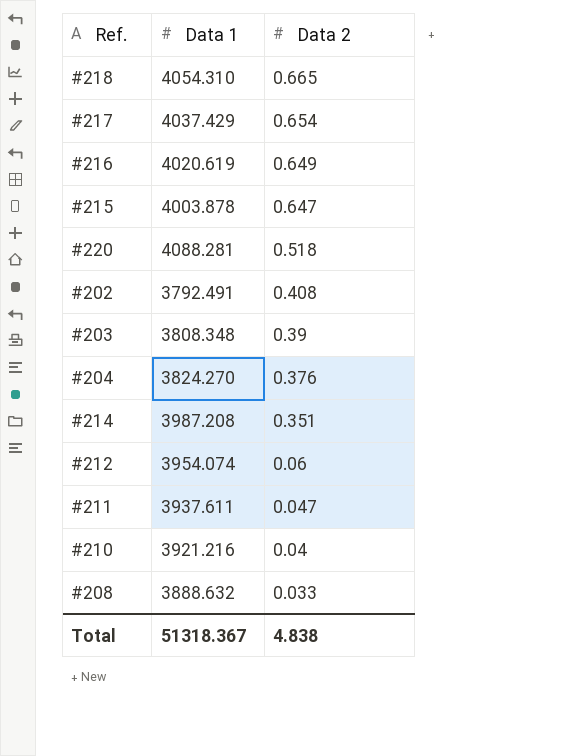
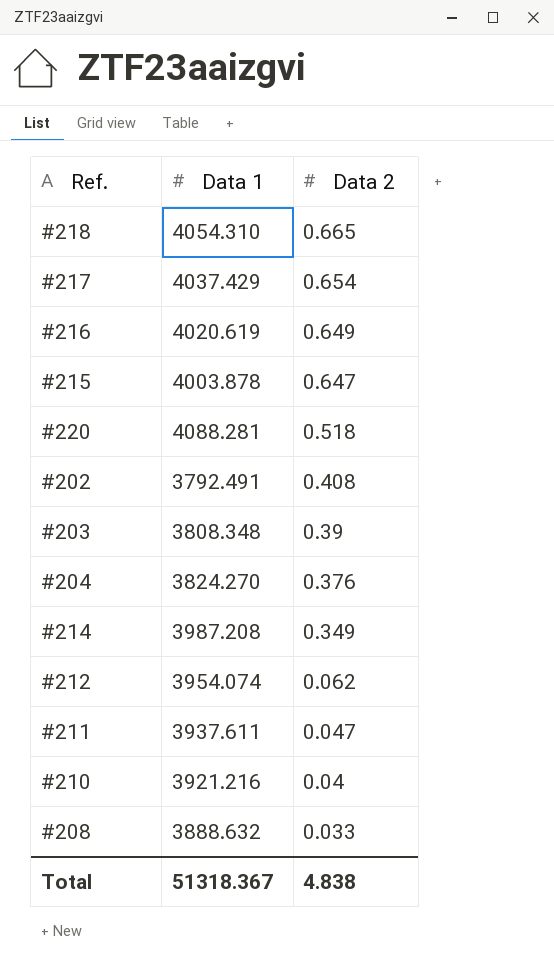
#214 | Data 2: 0.351 -> 0.349
#212 | Data 2: 0.06 -> 0.062

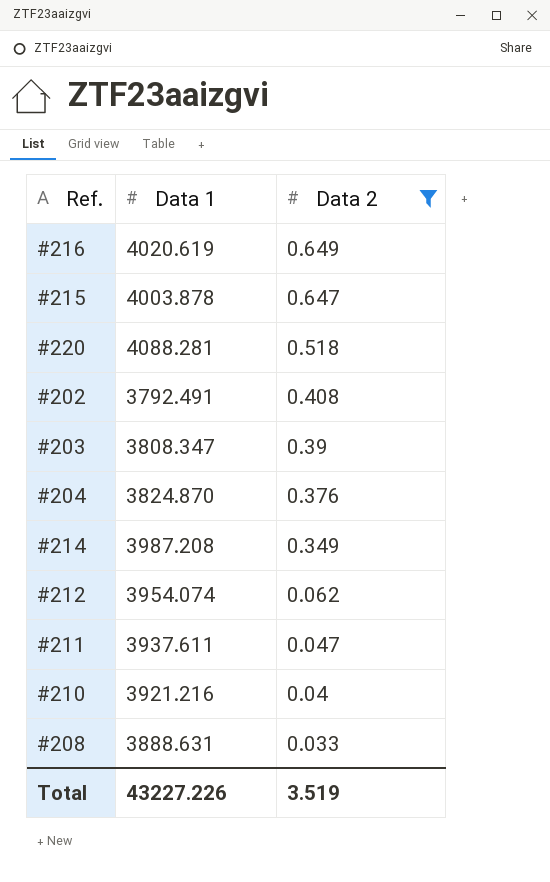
filter: none -> Data 2 <= 0.649
#203 | Data 1: 3808.348 -> 3808.347
#204 | Data 1: 3824.270 -> 3824.870
#208 | Data 1: 3888.632 -> 3888.631
Total | Data 1: 51318.367 -> 43227.226
Total | Data 2: 4.838 -> 3.519

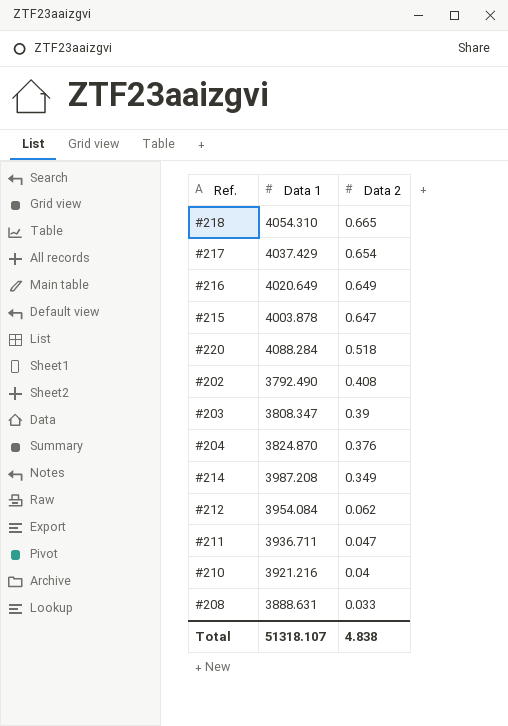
filter: Data 2 <= 0.649 -> none
#216 | Data 1: 4020.619 -> 4020.649
#220 | Data 1: 4088.281 -> 4088.284
#202 | Data 1: 3792.491 -> 3792.490
#212 | Data 1: 3954.074 -> 3954.084
#211 | Data 1: 3937.611 -> 3936.711
Total | Data 1: 43227.226 -> 51318.107
Total | Data 2: 3.519 -> 4.838

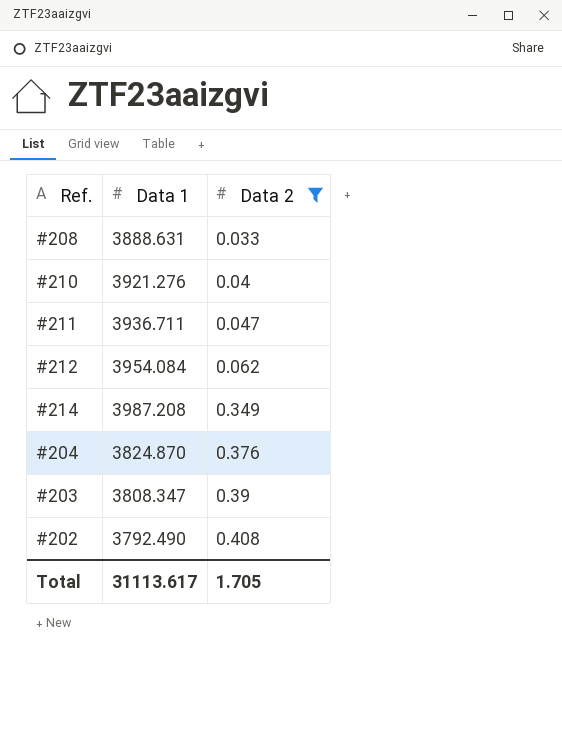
filter: none -> Data 2 <= 0.408
row order: Data 2 descending -> Data 2 ascending
#210 | Data 1: 3921.216 -> 3921.276
Total | Data 1: 51318.107 -> 31113.617
Total | Data 2: 4.838 -> 1.705

